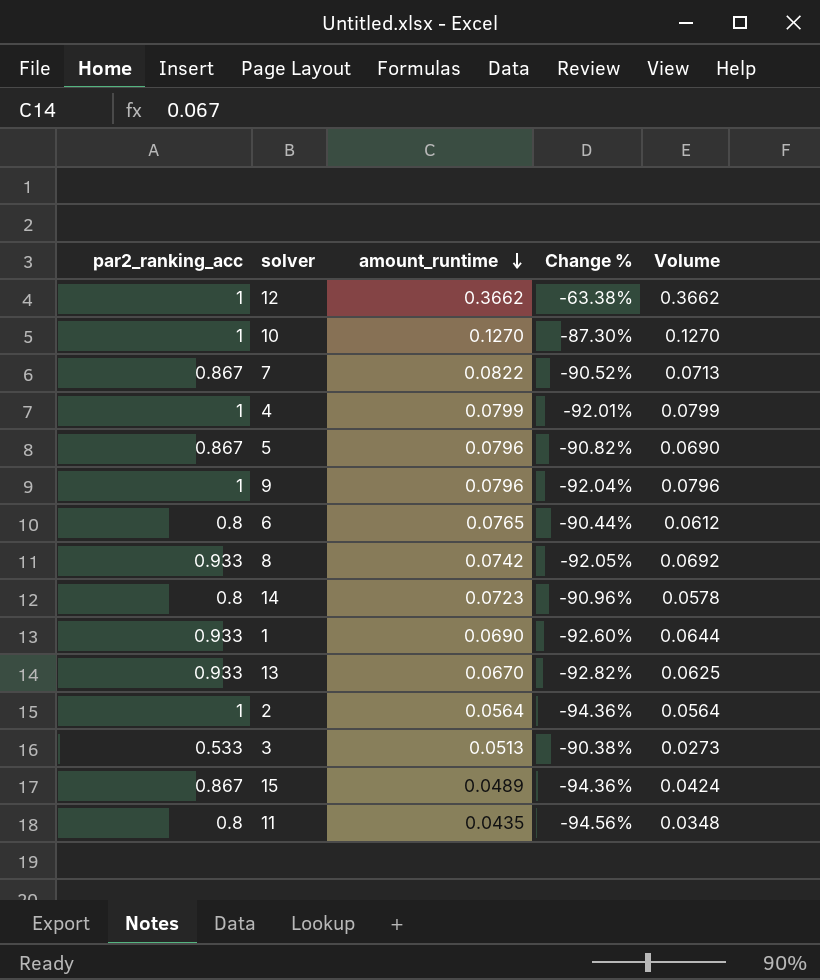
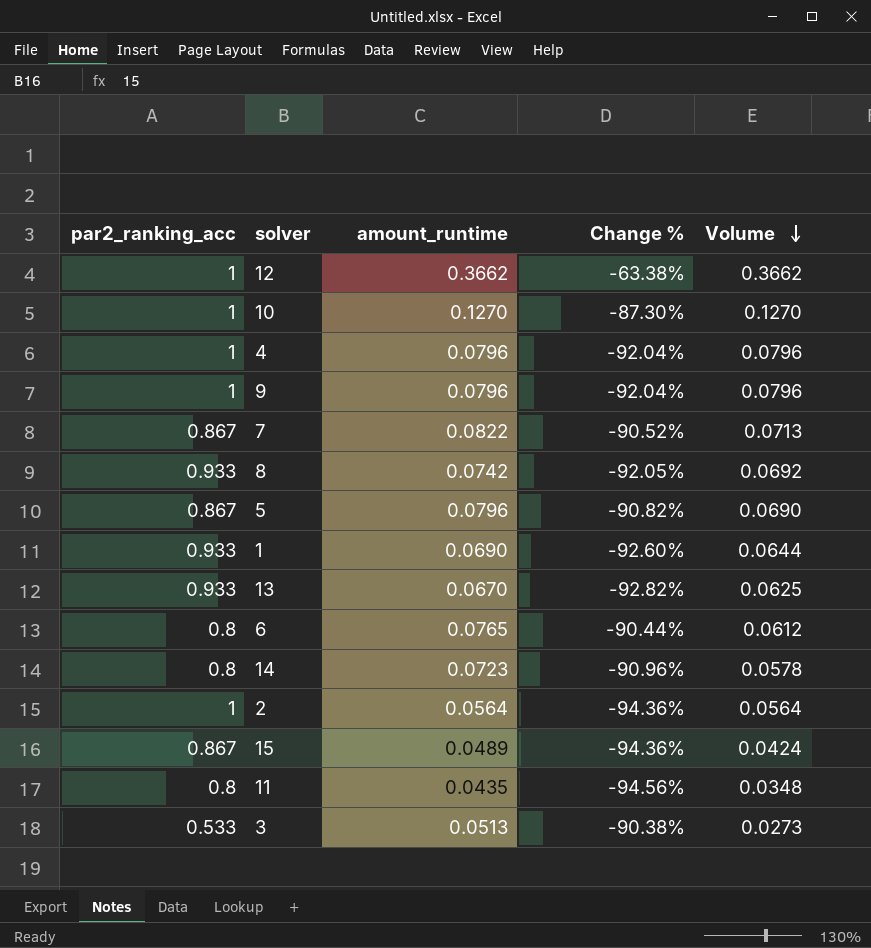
row order: amount_runtime descending -> Volume descending
4 | amount_runtime: 0.0799 -> 0.0796
4 | Change %: -92.01% -> -92.04%
4 | Volume: 0.0799 -> 0.0796

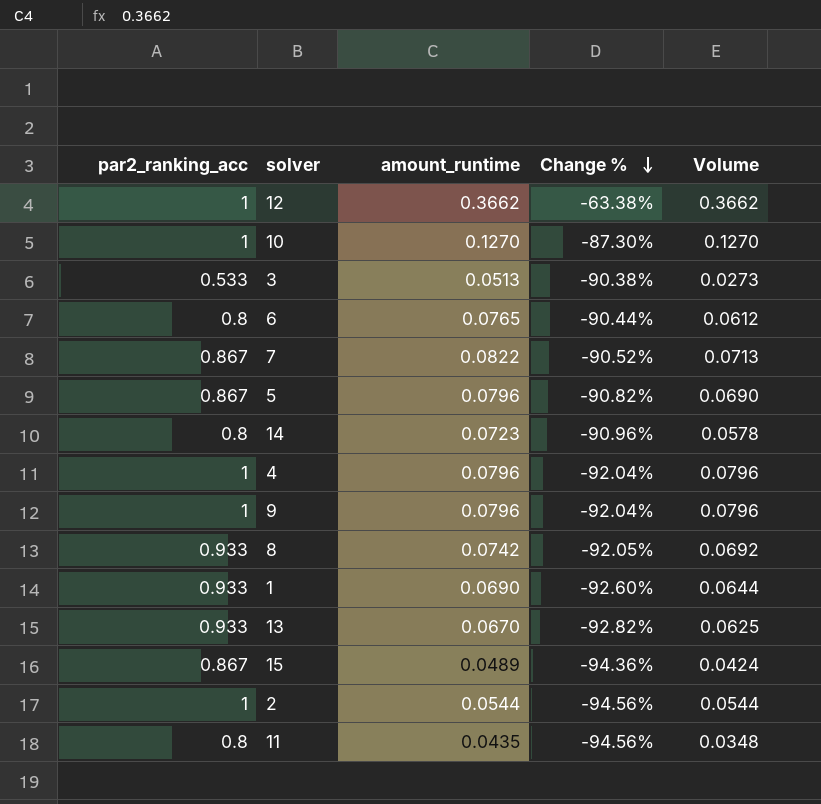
row order: Volume descending -> Change % descending
2 | amount_runtime: 0.0564 -> 0.0544
2 | Change %: -94.36% -> -94.56%
2 | Volume: 0.0564 -> 0.0544

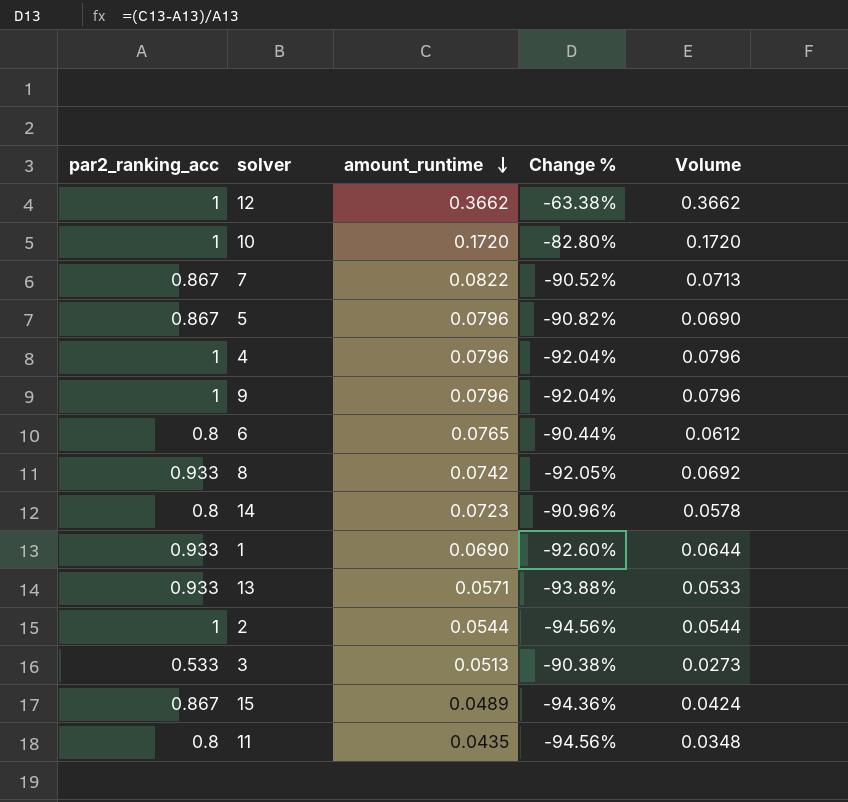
row order: Change % descending -> amount_runtime descending
10 | amount_runtime: 0.1270 -> 0.1720
10 | Change %: -87.30% -> -82.80%
10 | Volume: 0.1270 -> 0.1720
13 | amount_runtime: 0.0670 -> 0.0571
13 | Change %: -92.82% -> -93.88%
13 | Volume: 0.0625 -> 0.0533

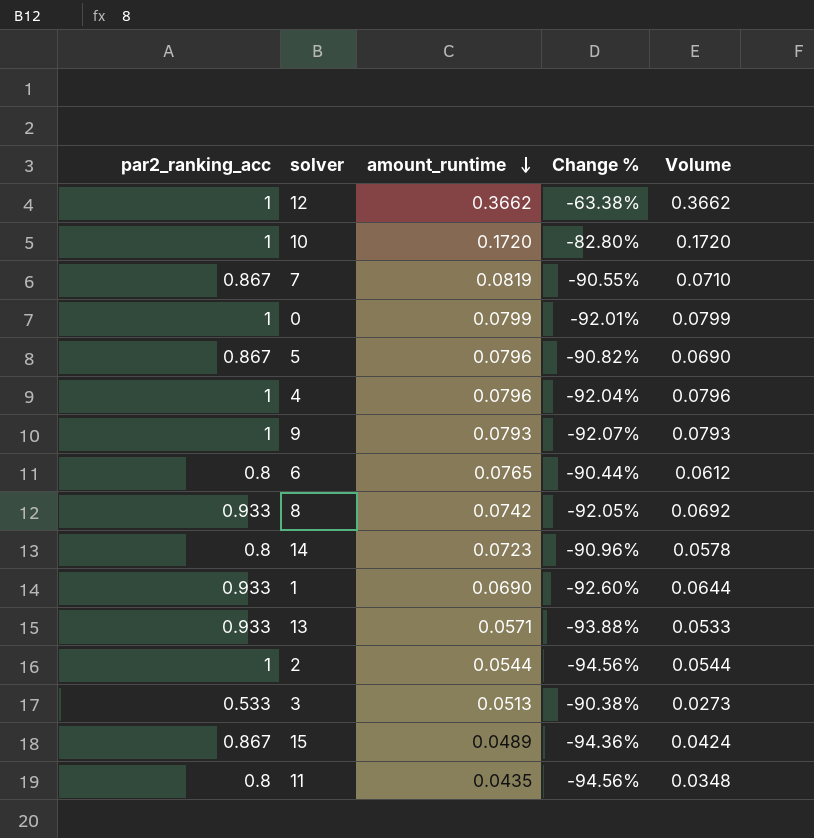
7 | amount_runtime: 0.0822 -> 0.0819
7 | Change %: -90.52% -> -90.55%
7 | Volume: 0.0713 -> 0.0710
row 0: none -> 1 | 0.0799 | -92.01% | 0.0799
9 | amount_runtime: 0.0796 -> 0.0793
9 | Change %: -92.04% -> -92.07%
9 | Volume: 0.0796 -> 0.0793

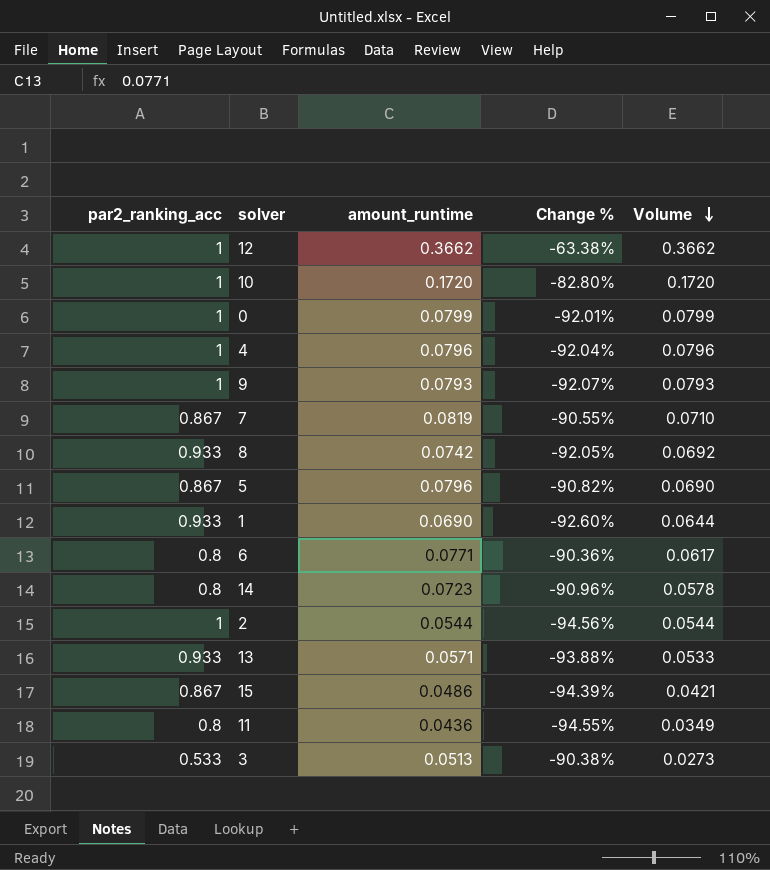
row order: amount_runtime descending -> Volume descending
6 | amount_runtime: 0.0765 -> 0.0771
6 | Change %: -90.44% -> -90.36%
6 | Volume: 0.0612 -> 0.0617
15 | amount_runtime: 0.0489 -> 0.0486
15 | Change %: -94.36% -> -94.39%
15 | Volume: 0.0424 -> 0.0421
11 | amount_runtime: 0.0435 -> 0.0436
11 | Change %: -94.56% -> -94.55%
11 | Volume: 0.0348 -> 0.0349

